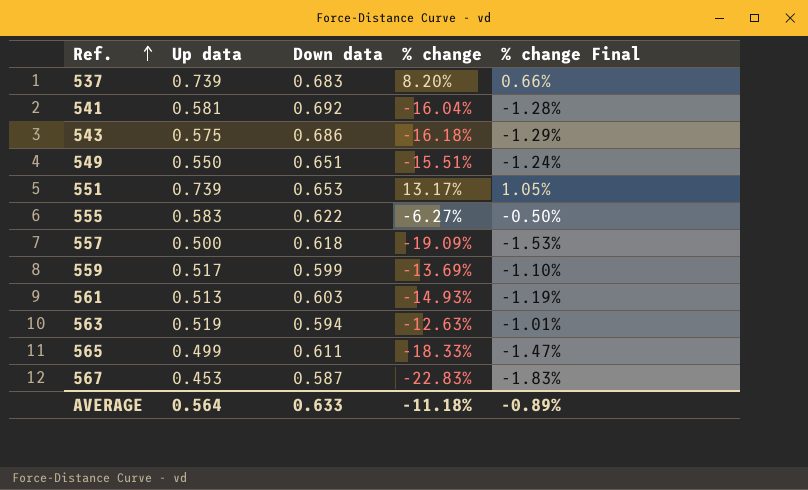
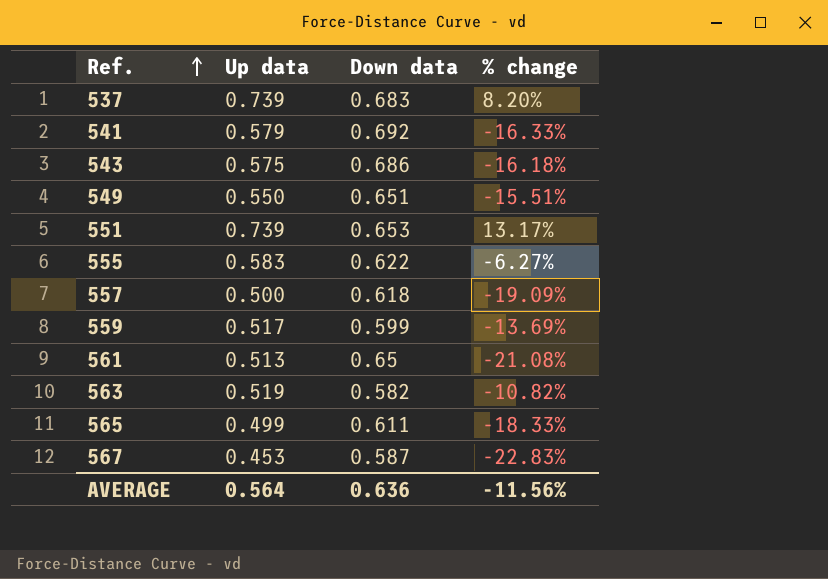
column % change Final | formula: [% change] * 0.08 -> none
541 | Up data: 0.581 -> 0.579
541 | % change: -16.04% -> -16.33%
561 | Down data: 0.603 -> 0.65
561 | % change: -14.93% -> -21.08%
563 | Down data: 0.594 -> 0.582
563 | % change: -12.63% -> -10.82%
AVERAGE | Down data: 0.633 -> 0.636
AVERAGE | % change: -11.18% -> -11.56%

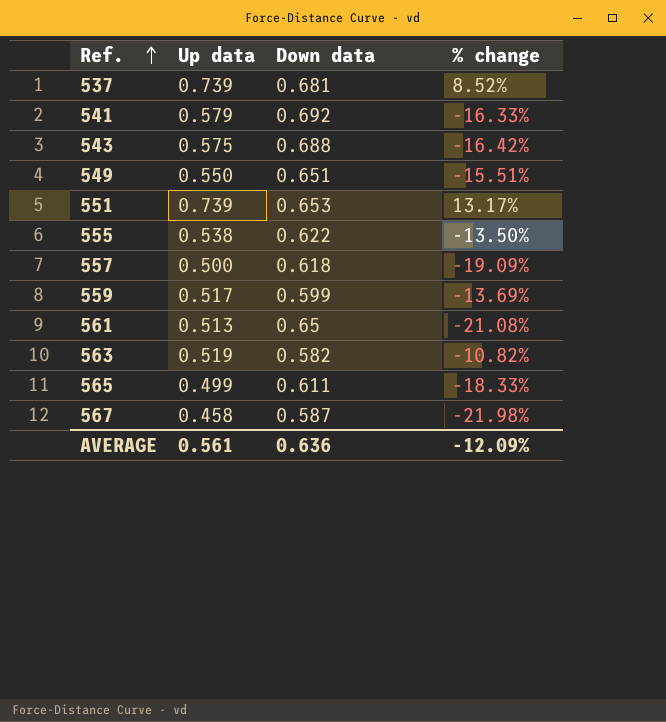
537 | Down data: 0.683 -> 0.681
537 | % change: 8.20% -> 8.52%
543 | Down data: 0.686 -> 0.688
543 | % change: -16.18% -> -16.42%
555 | Up data: 0.583 -> 0.538
555 | % change: -6.27% -> -13.50%
567 | Up data: 0.453 -> 0.458
567 | % change: -22.83% -> -21.98%
AVERAGE | Up data: 0.564 -> 0.561
AVERAGE | % change: -11.56% -> -12.09%

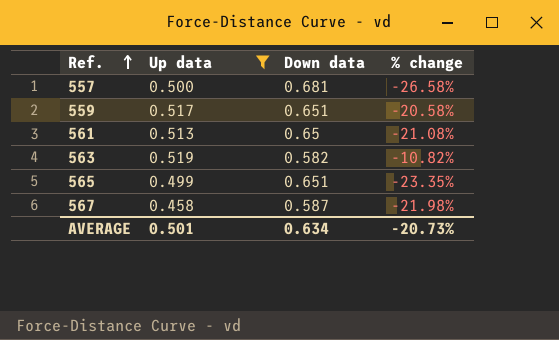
filter: none -> Up data <= 0.519
557 | Down data: 0.618 -> 0.681
557 | % change: -19.09% -> -26.58%
559 | Down data: 0.599 -> 0.651
559 | % change: -13.69% -> -20.58%
565 | Down data: 0.611 -> 0.651
565 | % change: -18.33% -> -23.35%
AVERAGE | Up data: 0.561 -> 0.501
AVERAGE | Down data: 0.636 -> 0.634
AVERAGE | % change: -12.09% -> -20.73%

